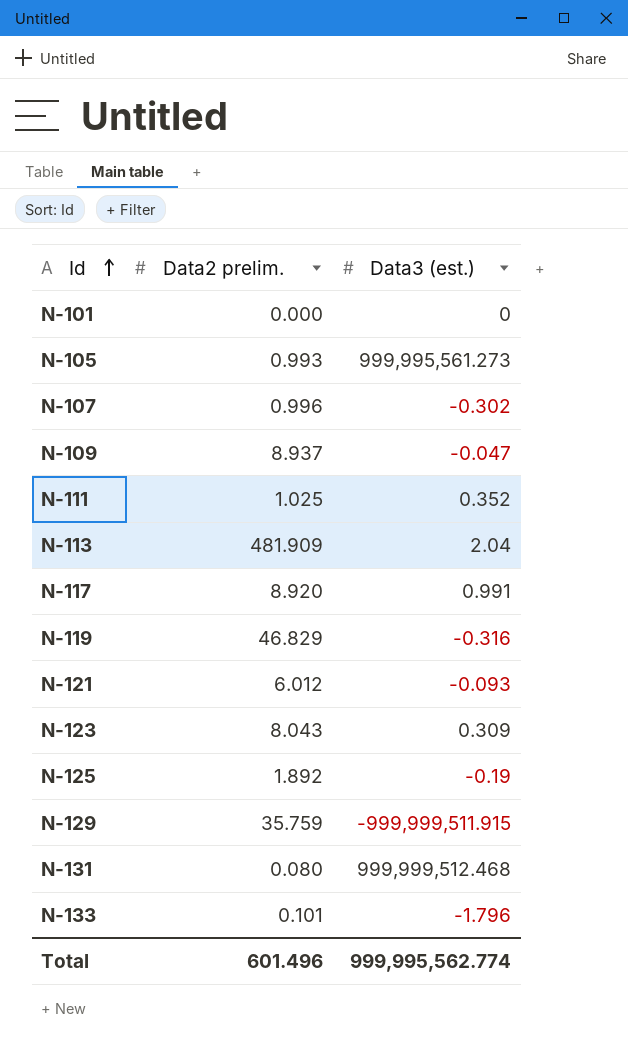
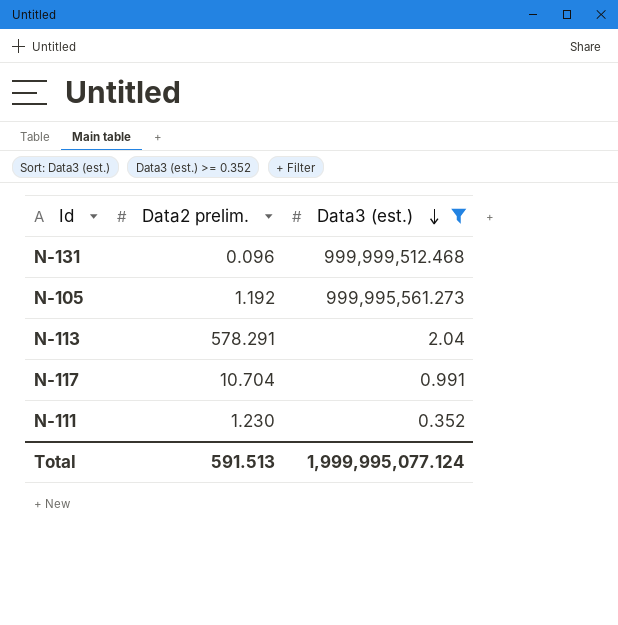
filter: none -> Data3 (est.) >= 0.352
row order: Id ascending -> Data3 (est.) descending
N-131 | Data2 prelim.: 0.080 -> 0.096
N-105 | Data2 prelim.: 0.993 -> 1.192
N-113 | Data2 prelim.: 481.909 -> 578.291
N-117 | Data2 prelim.: 8.920 -> 10.704
N-111 | Data2 prelim.: 1.025 -> 1.230
Total | Data2 prelim.: 601.496 -> 591.513
Total | Data3 (est.): 999,995,562.774 -> 1,999,995,077.124

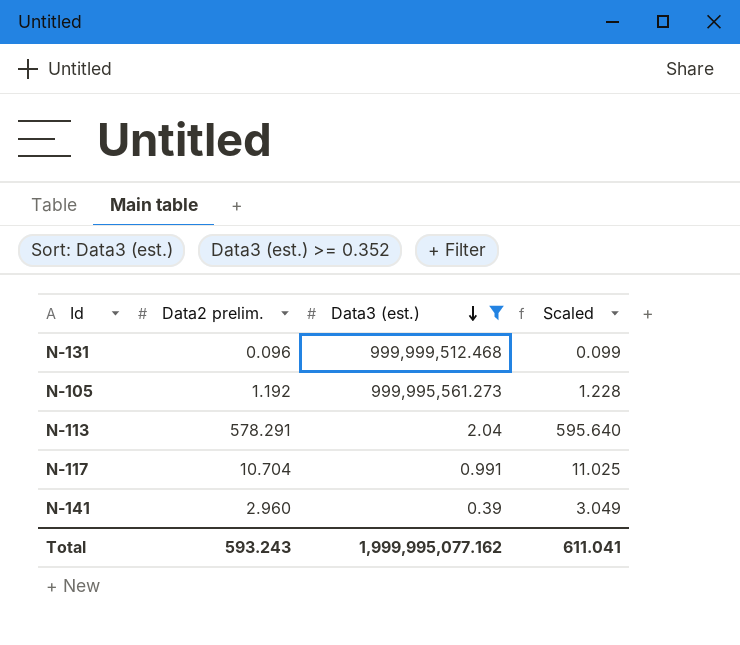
column Scaled | formula: none -> [Data2 prelim.] * 1.03
row N-111: 1.230 | 0.352 -> none
row N-141: none -> 2.960 | 0.39 | 3.049
Total | Data2 prelim.: 591.513 -> 593.243
Total | Data3 (est.): 1,999,995,077.124 -> 1,999,995,077.162

